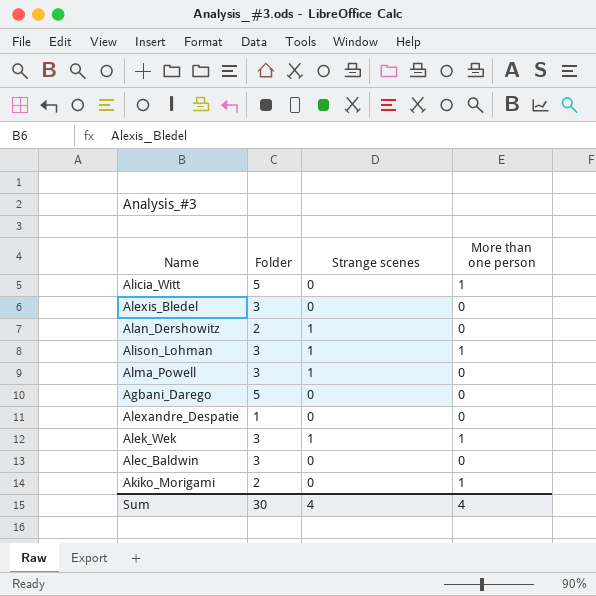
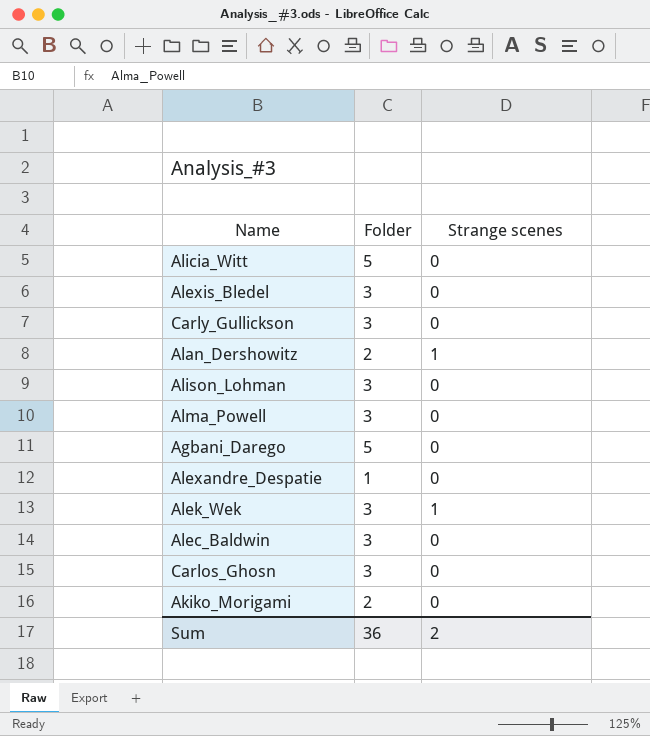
column More than one person | position: 4 -> none
row Carly_Gullickson: none -> 3 | 0
Alison_Lohman | Strange scenes: 1 -> 0
Alma_Powell | Strange scenes: 1 -> 0
row Carlos_Ghosn: none -> 3 | 0
Sum | Folder: 30 -> 36
Sum | Strange scenes: 4 -> 2

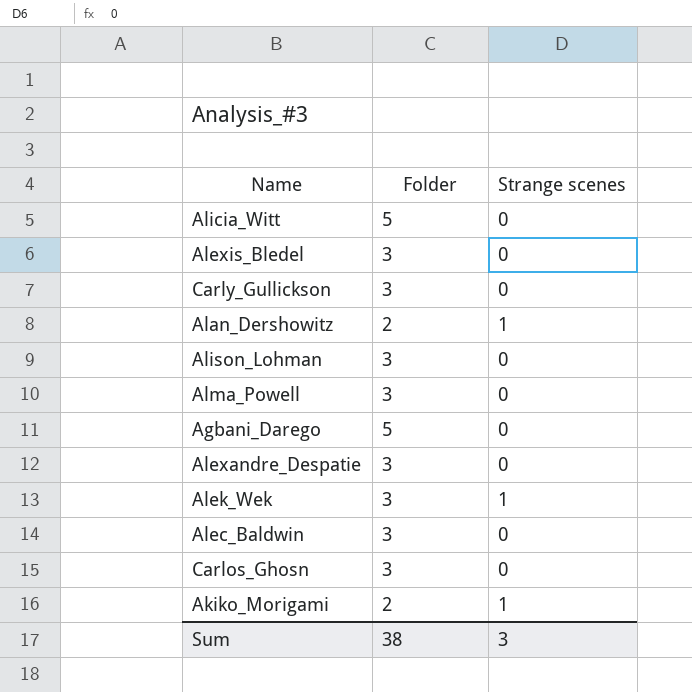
Alexandre_Despatie | Folder: 1 -> 3
Akiko_Morigami | Strange scenes: 0 -> 1
Sum | Folder: 36 -> 38
Sum | Strange scenes: 2 -> 3

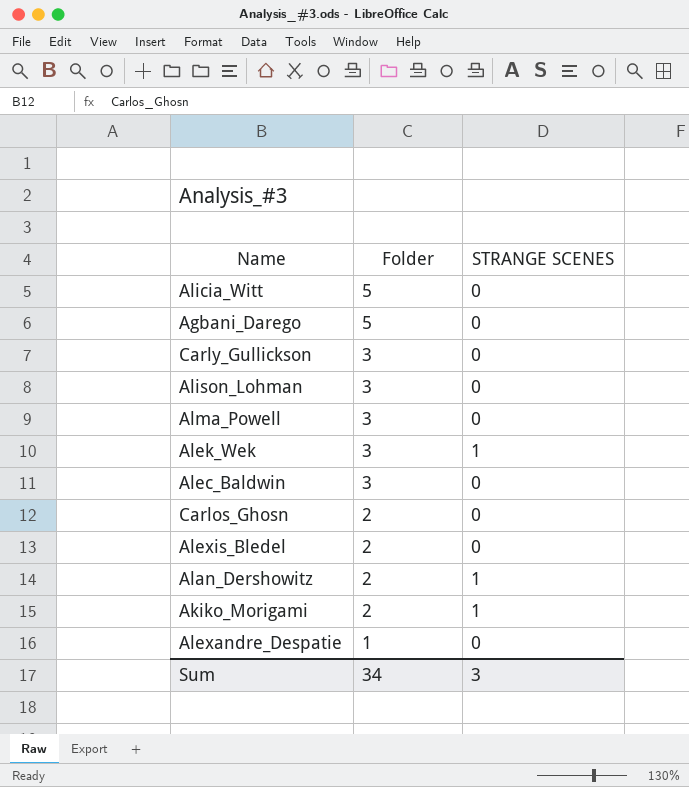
row order: none -> Folder descending
column name: Strange scenes -> STRANGE SCENES
Carlos_Ghosn | Folder: 3 -> 2
Alexis_Bledel | Folder: 3 -> 2
Alexandre_Despatie | Folder: 3 -> 1
Sum | Folder: 38 -> 34

